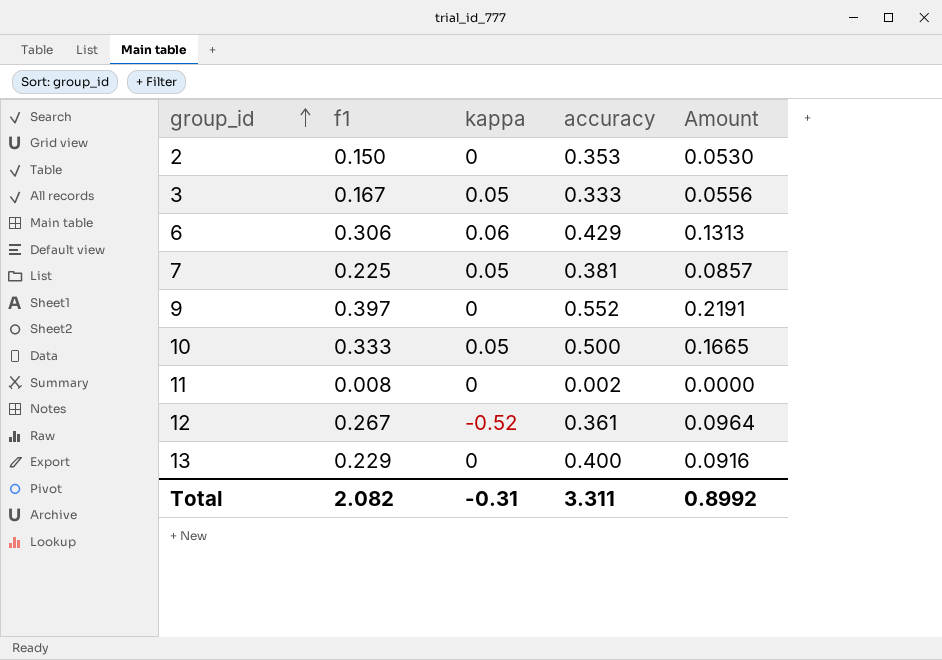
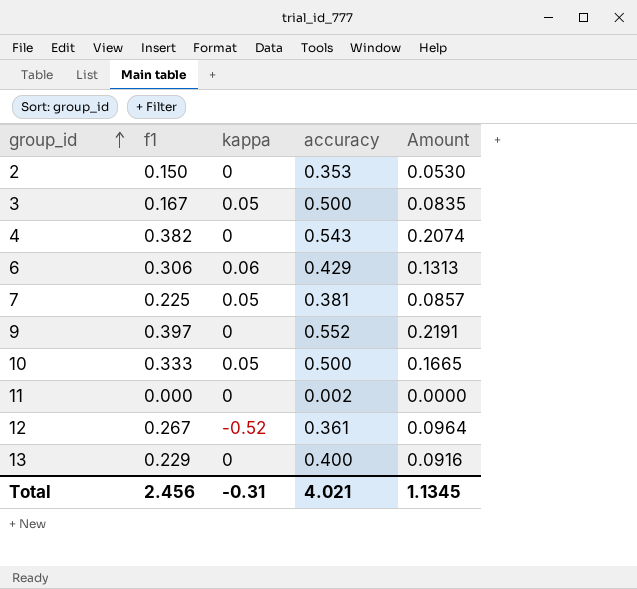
3 | accuracy: 0.333 -> 0.500
3 | Amount: 0.0556 -> 0.0835
row 4: none -> 0.382 | 0 | 0.543 | 0.2074
11 | f1: 0.008 -> 0.000
Total | f1: 2.082 -> 2.456
Total | accuracy: 3.311 -> 4.021
Total | Amount: 0.8992 -> 1.1345

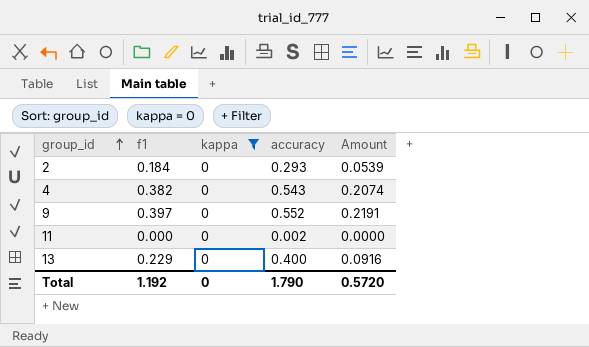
filter: none -> kappa = 0
2 | f1: 0.150 -> 0.184
2 | accuracy: 0.353 -> 0.293
2 | Amount: 0.0530 -> 0.0539
Total | f1: 2.456 -> 1.192
Total | kappa: -0.31 -> 0
Total | accuracy: 4.021 -> 1.790
Total | Amount: 1.1345 -> 0.5720

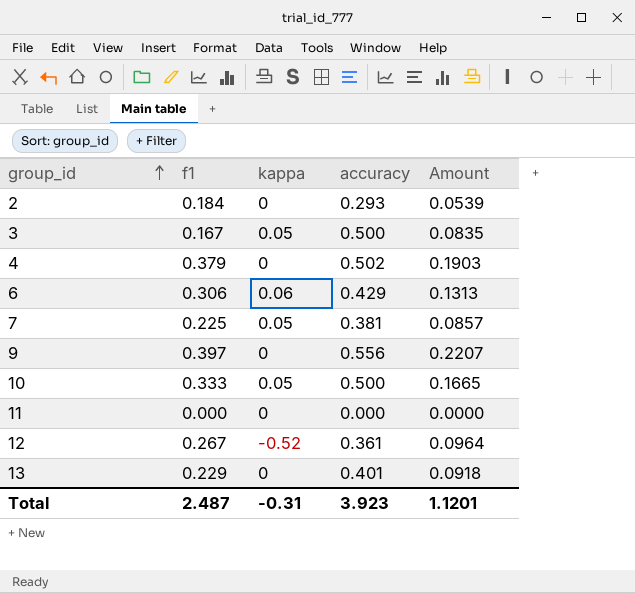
filter: kappa = 0 -> none
4 | f1: 0.382 -> 0.379
4 | accuracy: 0.543 -> 0.502
4 | Amount: 0.2074 -> 0.1903
9 | accuracy: 0.552 -> 0.556
9 | Amount: 0.2191 -> 0.2207
11 | accuracy: 0.002 -> 0.000
13 | accuracy: 0.400 -> 0.401
13 | Amount: 0.0916 -> 0.0918
Total | f1: 1.192 -> 2.487
Total | kappa: 0 -> -0.31
Total | accuracy: 1.790 -> 3.923
Total | Amount: 0.5720 -> 1.1201

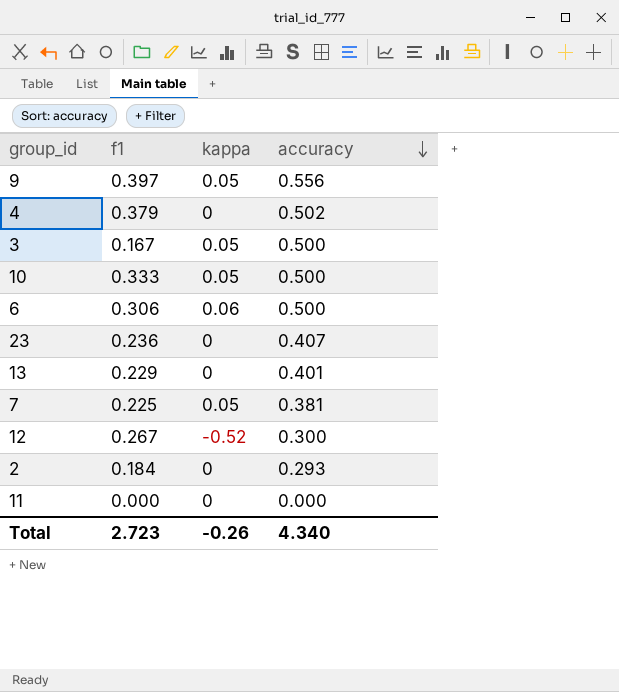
row order: group_id ascending -> accuracy descending
column Amount | formula: [f1] * [accuracy] -> none
9 | kappa: 0 -> 0.05
6 | accuracy: 0.429 -> 0.500
row 23: none -> 0.236 | 0 | 0.407
12 | accuracy: 0.361 -> 0.300
Total | f1: 2.487 -> 2.723
Total | kappa: -0.31 -> -0.26
Total | accuracy: 3.923 -> 4.340

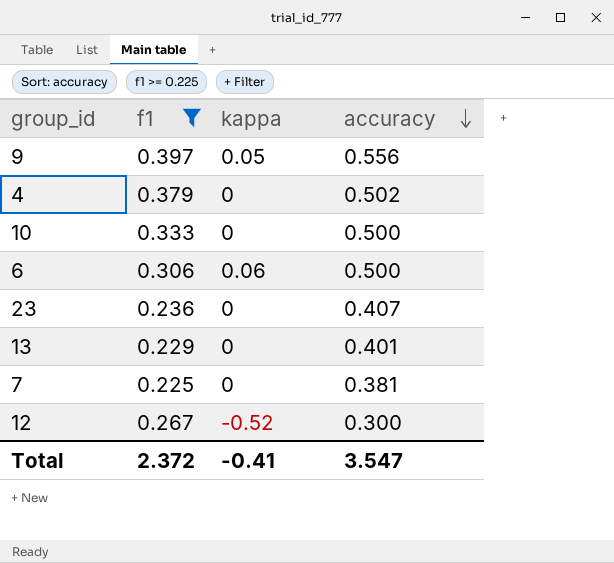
filter: none -> f1 >= 0.225
10 | kappa: 0.05 -> 0
7 | kappa: 0.05 -> 0
Total | f1: 2.723 -> 2.372
Total | kappa: -0.26 -> -0.41
Total | accuracy: 4.340 -> 3.547

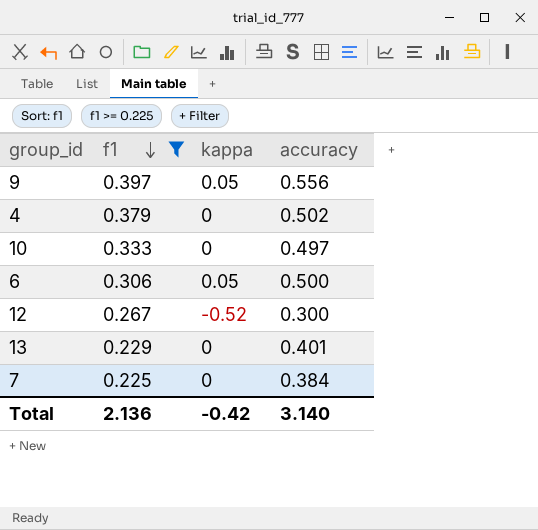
row order: accuracy descending -> f1 descending
row 23: 0.236 | 0 | 0.407 -> none
10 | accuracy: 0.500 -> 0.497
6 | kappa: 0.06 -> 0.05
7 | accuracy: 0.381 -> 0.384
Total | f1: 2.372 -> 2.136
Total | kappa: -0.41 -> -0.42
Total | accuracy: 3.547 -> 3.140

